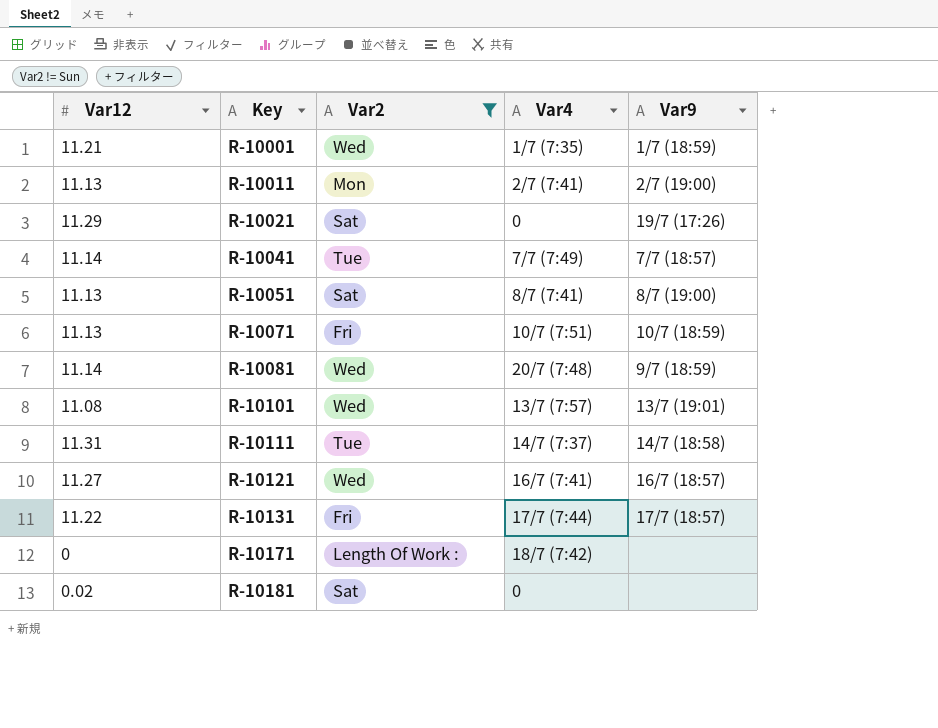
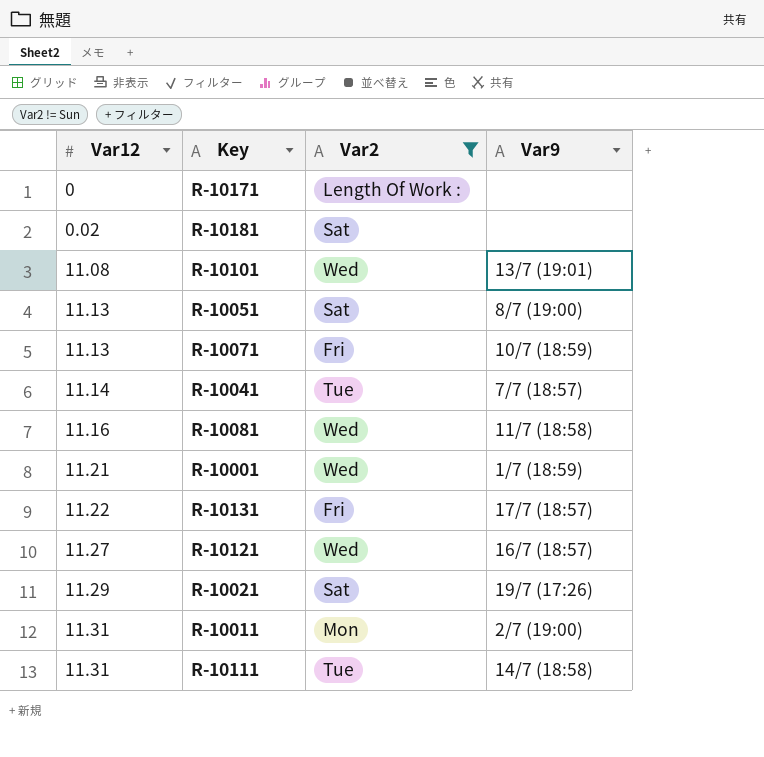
row order: Key ascending -> Var12 ascending
column Var4 | position: 4 -> none
R-10081 | Var12: 11.14 -> 11.16
R-10081 | Var9: 9/7 (18:59) -> 11/7 (18:58)
R-10011 | Var12: 11.13 -> 11.31

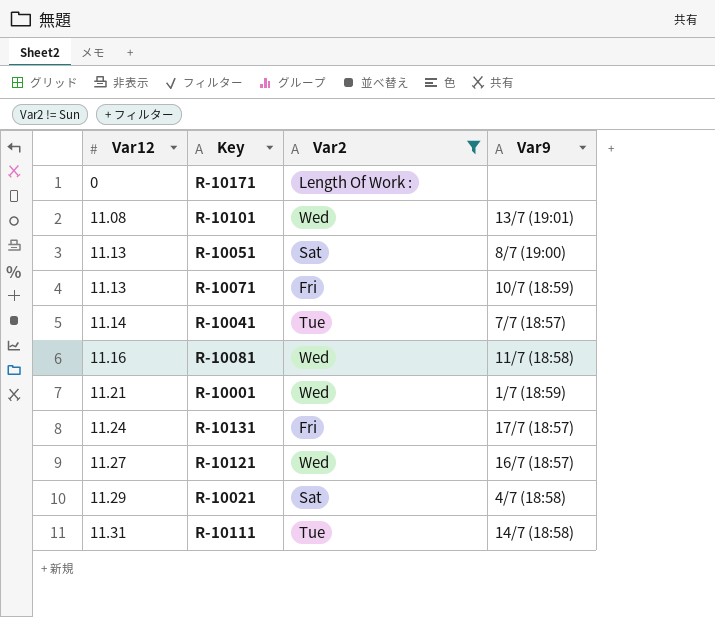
row R-10181: 0.02 | Sat | none -> none
row R-10011: 11.31 | Mon | 2/7 (19:00) -> none
R-10131 | Var12: 11.22 -> 11.24
R-10021 | Var9: 19/7 (17:26) -> 4/7 (18:58)

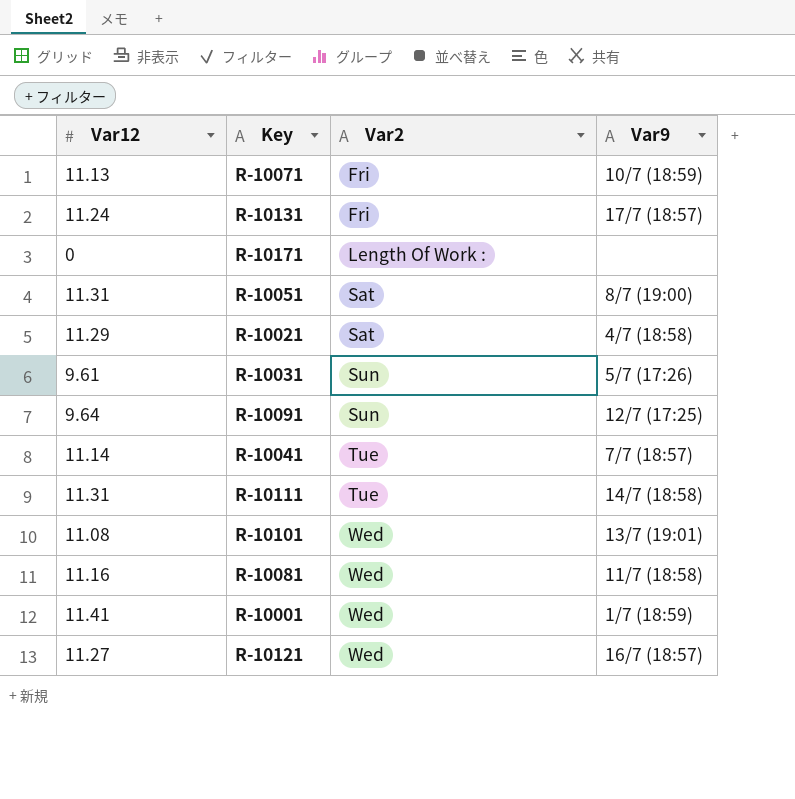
filter: Var2 != Sun -> none
row order: Var12 ascending -> Var2 ascending
R-10051 | Var12: 11.13 -> 11.31
R-10001 | Var12: 11.21 -> 11.41

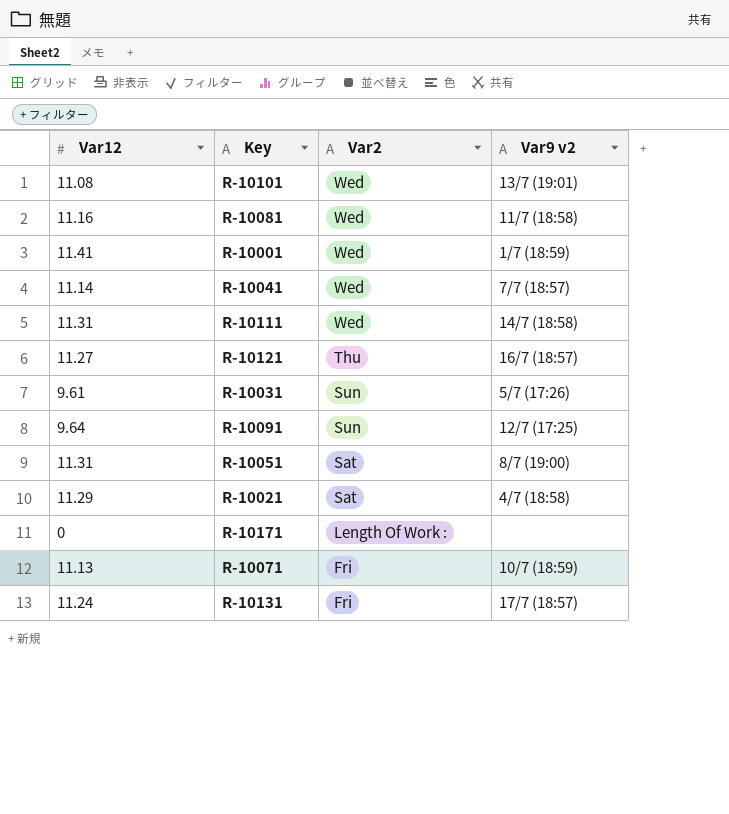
row order: Var2 ascending -> Var2 descending
column name: Var9 -> Var9 v2
R-10041 | Var2: Tue -> Wed
R-10111 | Var2: Tue -> Wed
R-10121 | Var2: Wed -> Thu

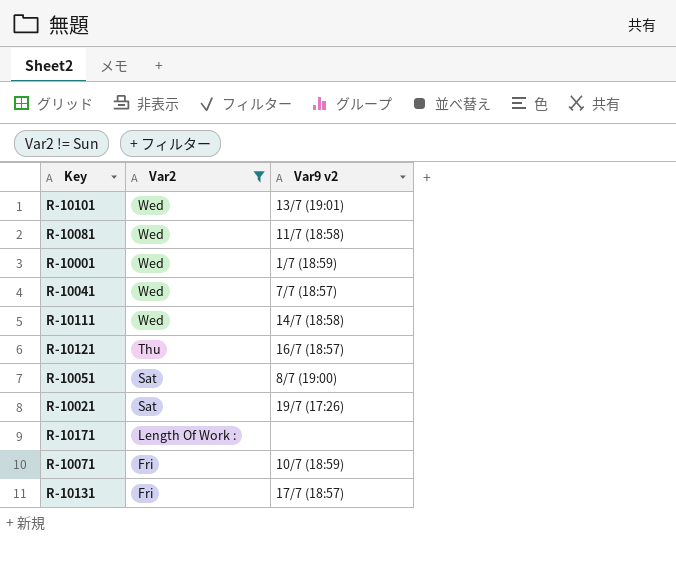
filter: none -> Var2 != Sun
column Var12 | position: 1 -> none
R-10021 | Var9 v2: 4/7 (18:58) -> 19/7 (17:26)

